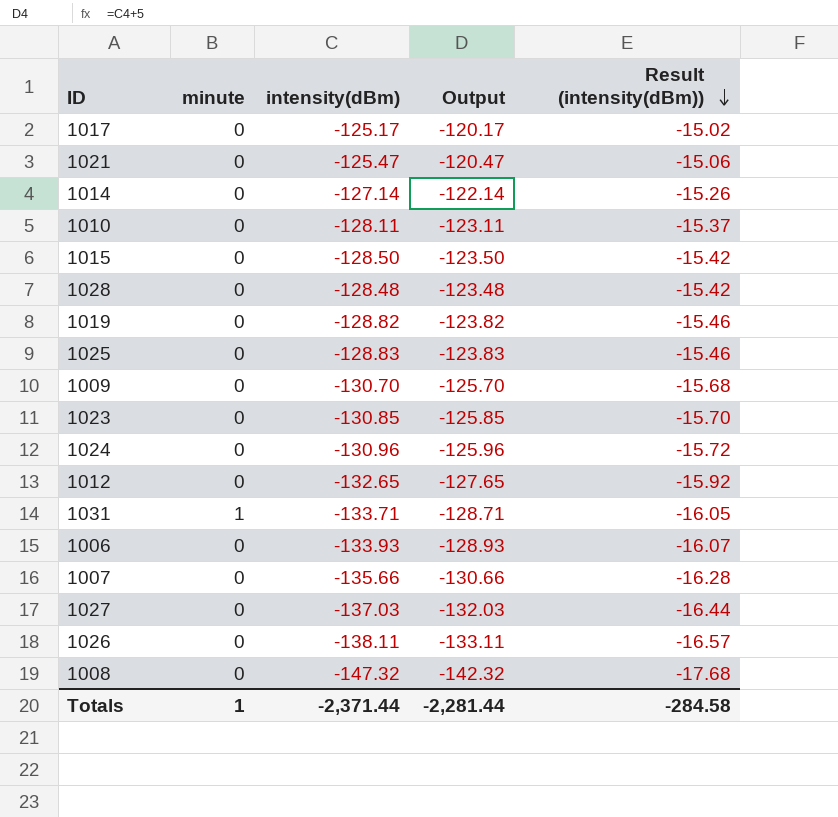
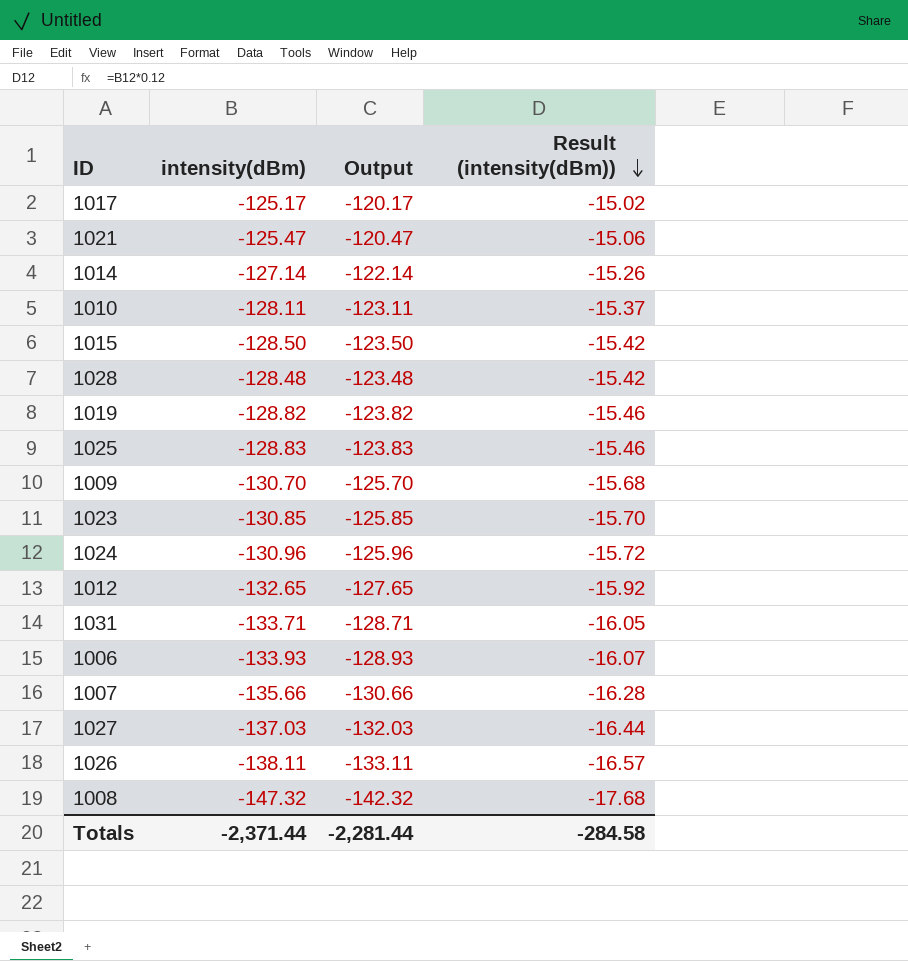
column minute | position: 2 -> none

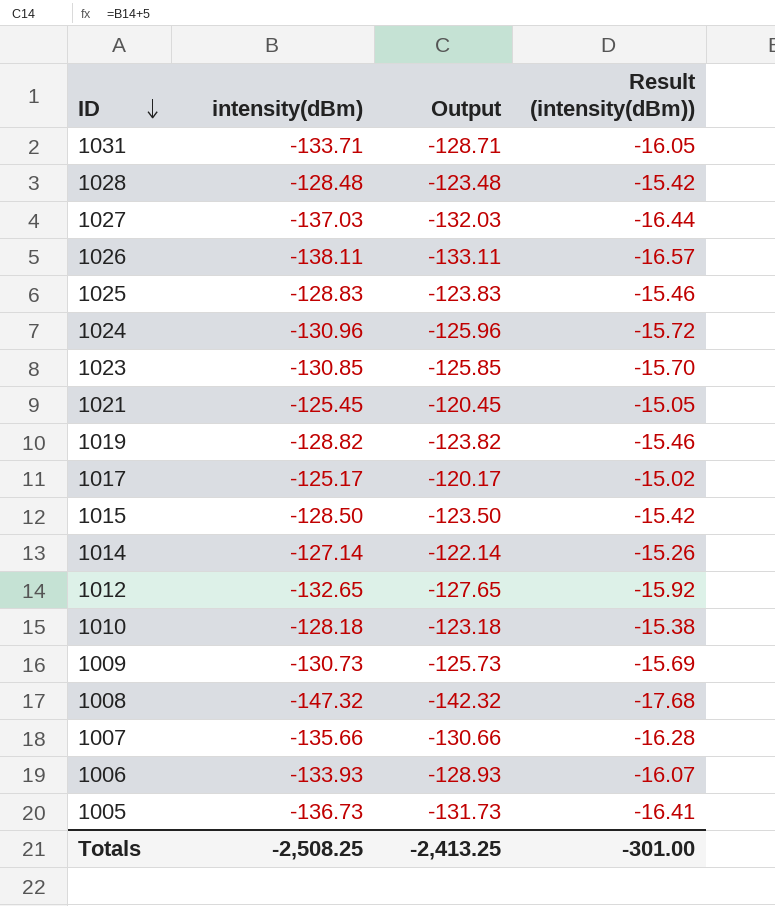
row order: Result (intensity(dBm)) descending -> ID descending
1021 | intensity(dBm): -125.47 -> -125.45
1021 | Output: -120.47 -> -120.45
1021 | Result (intensity(dBm)): -15.06 -> -15.05
1010 | intensity(dBm): -128.11 -> -128.18
1010 | Output: -123.11 -> -123.18
1010 | Result (intensity(dBm)): -15.37 -> -15.38
1009 | intensity(dBm): -130.70 -> -130.73
1009 | Output: -125.70 -> -125.73
1009 | Result (intensity(dBm)): -15.68 -> -15.69
row 1005: none -> -136.73 | -131.73 | -16.41
Totals | intensity(dBm): -2,371.44 -> -2,508.25
Totals | Output: -2,281.44 -> -2,413.25
Totals | Result (intensity(dBm)): -284.58 -> -301.00

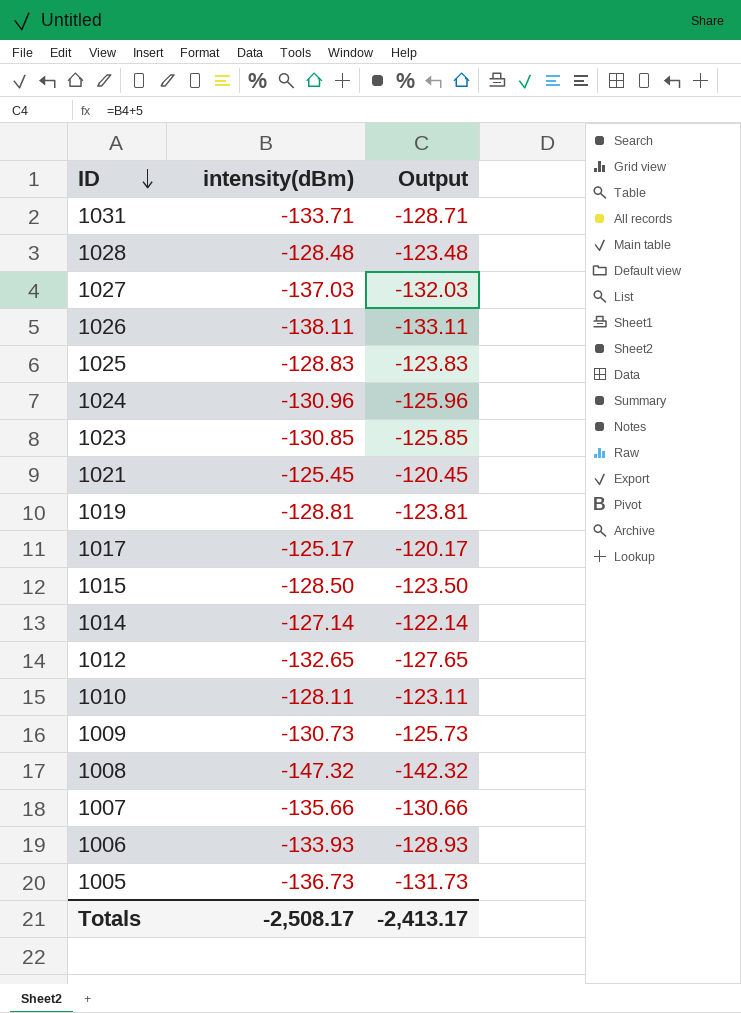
column Result (intensity(dBm)) | formula: [intensity(dBm)] * 0.12 -> none
1019 | intensity(dBm): -128.82 -> -128.81
1019 | Output: -123.82 -> -123.81
1010 | intensity(dBm): -128.18 -> -128.11
1010 | Output: -123.18 -> -123.11
Totals | intensity(dBm): -2,508.25 -> -2,508.17
Totals | Output: -2,413.25 -> -2,413.17

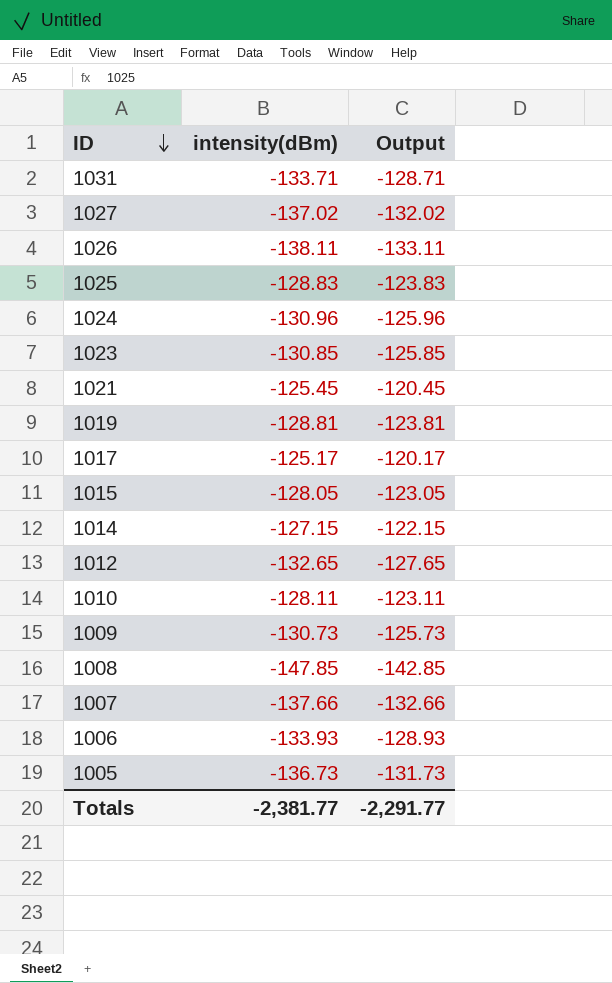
row 1028: -128.48 | -123.48 -> none
1027 | intensity(dBm): -137.03 -> -137.02
1027 | Output: -132.03 -> -132.02
1015 | intensity(dBm): -128.50 -> -128.05
1015 | Output: -123.50 -> -123.05
1014 | intensity(dBm): -127.14 -> -127.15
1014 | Output: -122.14 -> -122.15
1008 | intensity(dBm): -147.32 -> -147.85
1008 | Output: -142.32 -> -142.85
1007 | intensity(dBm): -135.66 -> -137.66
1007 | Output: -130.66 -> -132.66
Totals | intensity(dBm): -2,508.17 -> -2,381.77
Totals | Output: -2,413.17 -> -2,291.77

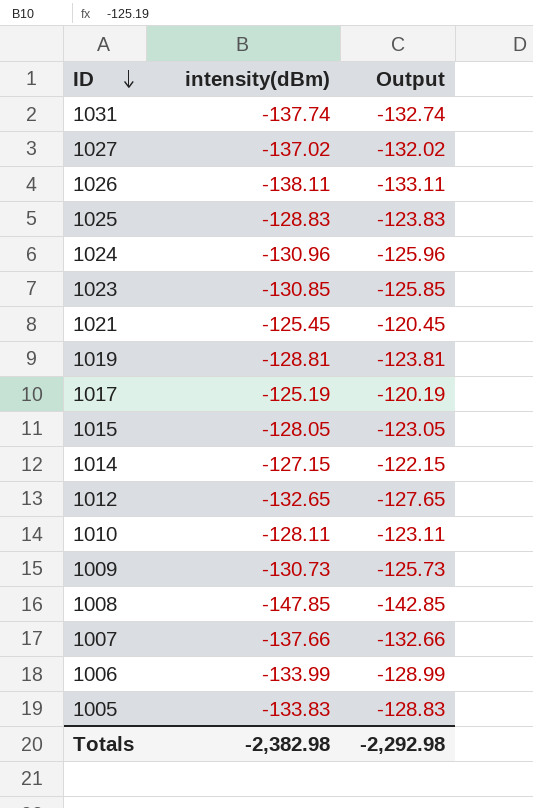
1031 | intensity(dBm): -133.71 -> -137.74
1031 | Output: -128.71 -> -132.74
1017 | intensity(dBm): -125.17 -> -125.19
1017 | Output: -120.17 -> -120.19
1006 | intensity(dBm): -133.93 -> -133.99
1006 | Output: -128.93 -> -128.99
1005 | intensity(dBm): -136.73 -> -133.83
1005 | Output: -131.73 -> -128.83
Totals | intensity(dBm): -2,381.77 -> -2,382.98
Totals | Output: -2,291.77 -> -2,292.98

